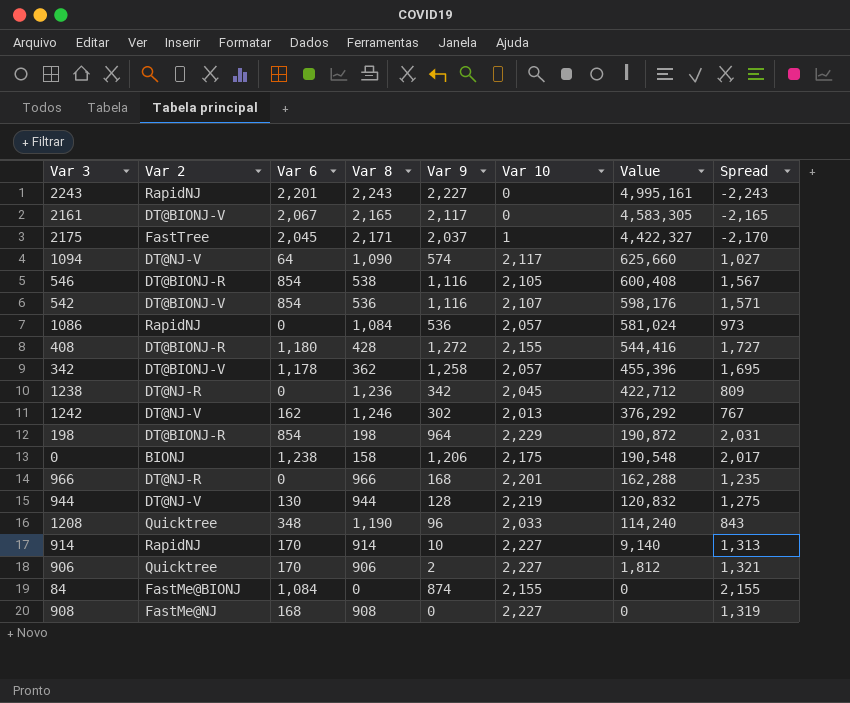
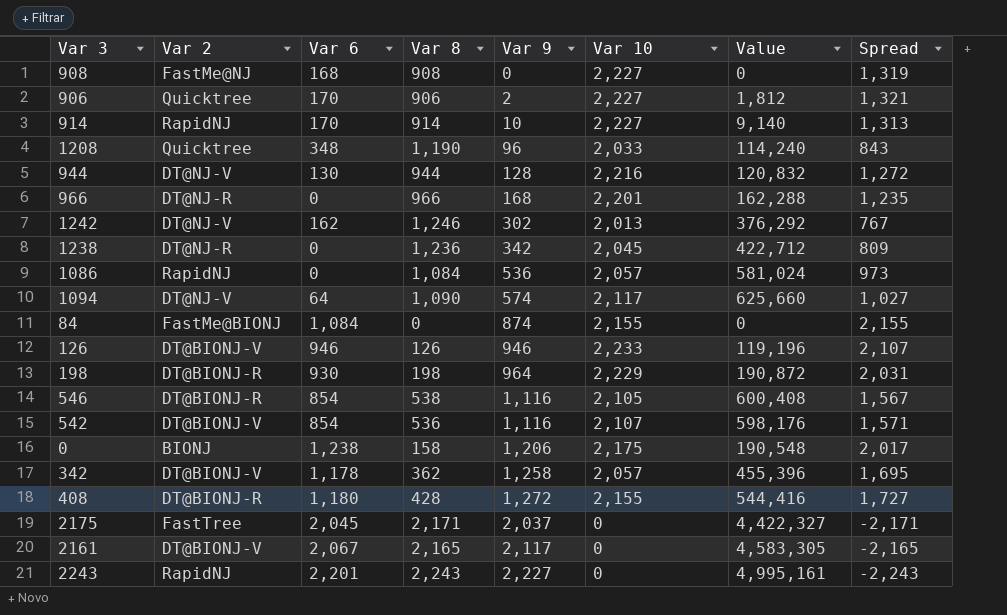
row order: Value descending -> Var 9 ascending
944 | Var 10: 2,219 -> 2,216
944 | Spread: 1,275 -> 1,272
row 126: none -> DT@BIONJ-V | 946 | 126 | 946 | 2,233 | 119,196 | 2,107
198 | Var 6: 854 -> 930
2175 | Var 10: 1 -> 0
2175 | Spread: -2,170 -> -2,171

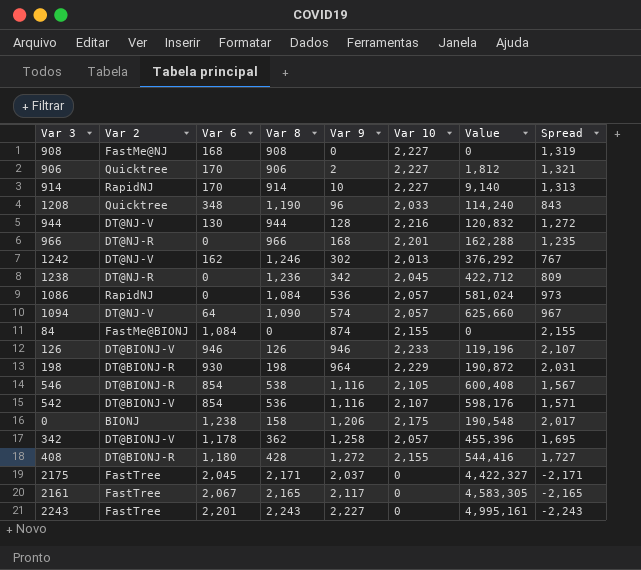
1094 | Var 10: 2,117 -> 2,057
1094 | Spread: 1,027 -> 967
2161 | Var 2: DT@BIONJ-V -> FastTree
2243 | Var 2: RapidNJ -> FastTree

